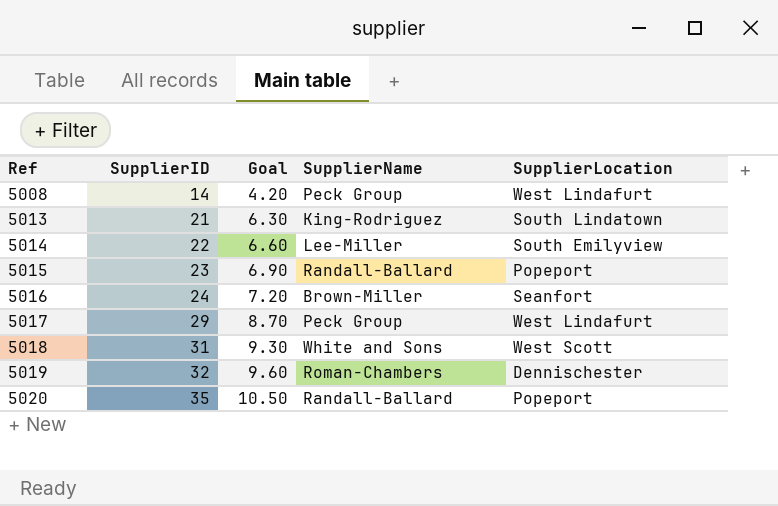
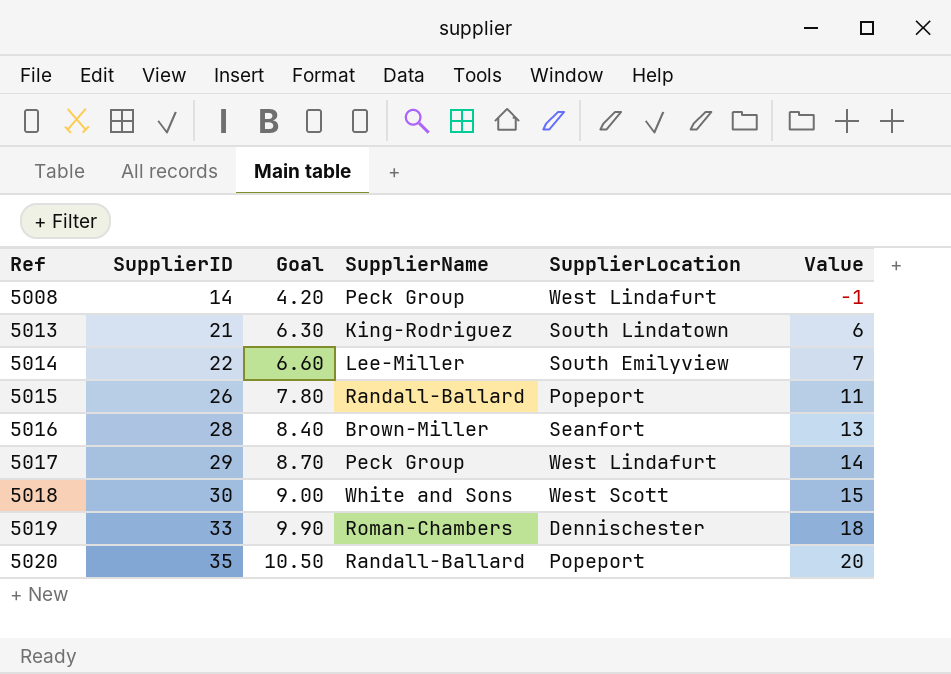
column Value | formula: none -> [SupplierID] - 15
5015 | SupplierID: 23 -> 26
5015 | Goal: 6.90 -> 7.80
5016 | SupplierID: 24 -> 28
5016 | Goal: 7.20 -> 8.40
5018 | SupplierID: 31 -> 30
5018 | Goal: 9.30 -> 9.00
5019 | SupplierID: 32 -> 33
5019 | Goal: 9.60 -> 9.90

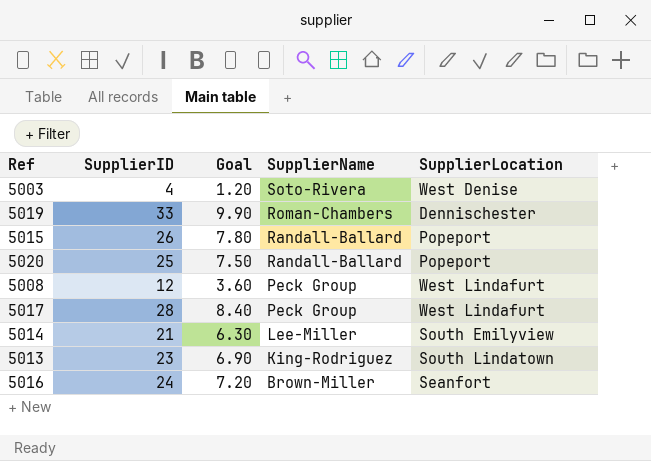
row order: Ref ascending -> SupplierName descending
column Value | formula: [SupplierID] - 15 -> none
row 5018: 30 | 9.00 | White and Sons | West Scott | 15 -> none
row 5003: none -> 4 | 1.20 | Soto-Rivera | West Denise
5020 | SupplierID: 35 -> 25
5020 | Goal: 10.50 -> 7.50
5008 | SupplierID: 14 -> 12
5008 | Goal: 4.20 -> 3.60
5017 | SupplierID: 29 -> 28
5017 | Goal: 8.70 -> 8.40
5014 | SupplierID: 22 -> 21
5014 | Goal: 6.60 -> 6.30
5013 | SupplierID: 21 -> 23
5013 | Goal: 6.30 -> 6.90
5016 | SupplierID: 28 -> 24
5016 | Goal: 8.40 -> 7.20

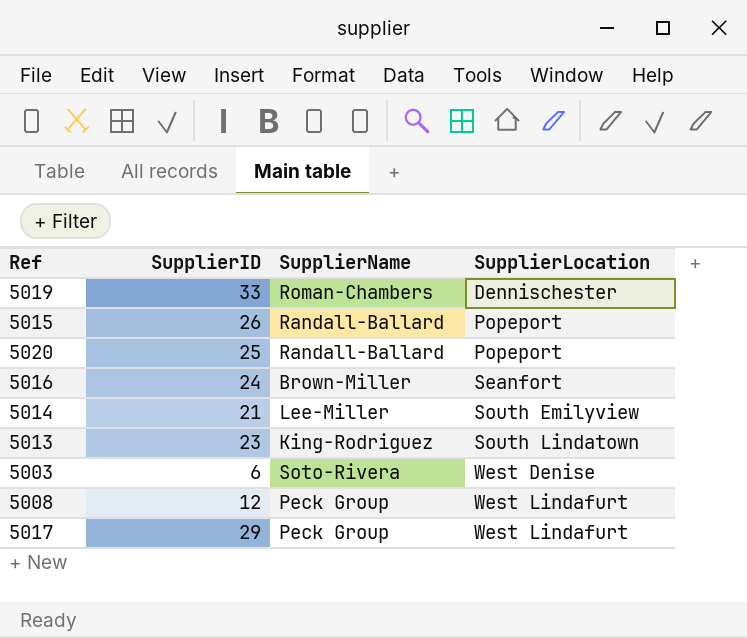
row order: SupplierName descending -> SupplierLocation ascending
column Goal | formula: [SupplierID] * 0.3 -> none
5003 | SupplierID: 4 -> 6
5017 | SupplierID: 28 -> 29

